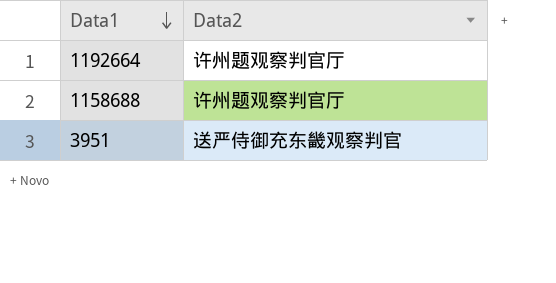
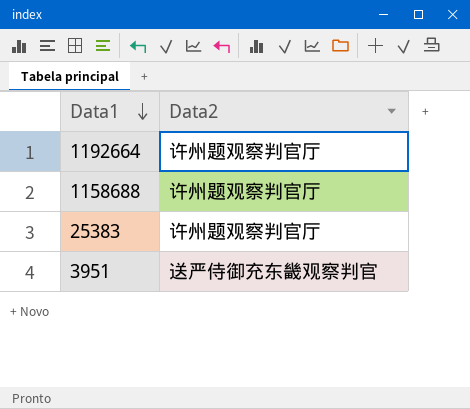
row 25383: none -> 许州题观察判官厅

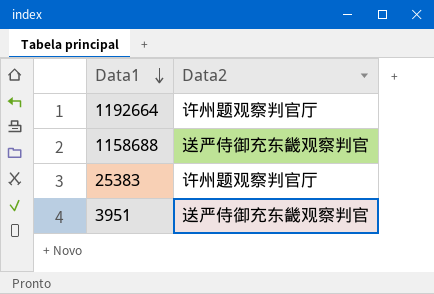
1158688 | Data2: 许州题观察判官厅 -> 送严侍御充东畿观察判官

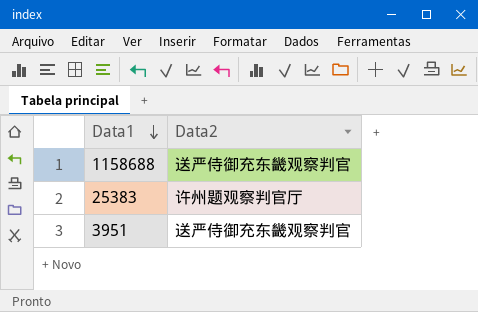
row 1192664: 许州题观察判官厅 -> none

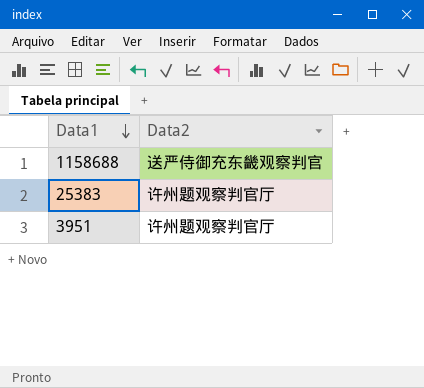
3951 | Data2: 送严侍御充东畿观察判官 -> 许州题观察判官厅

